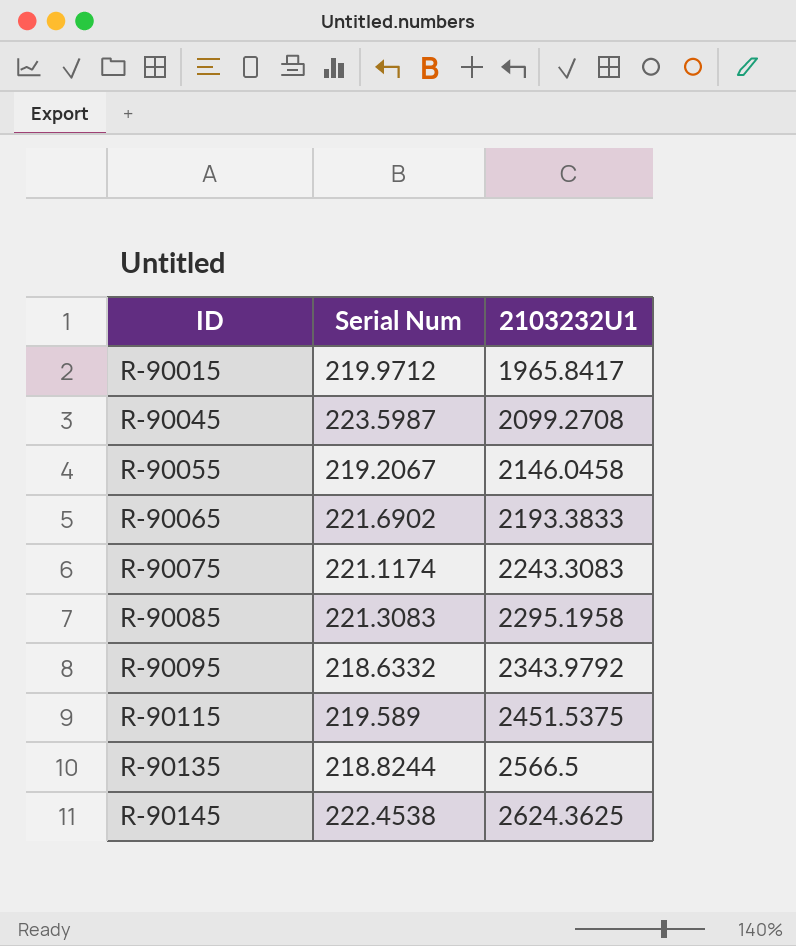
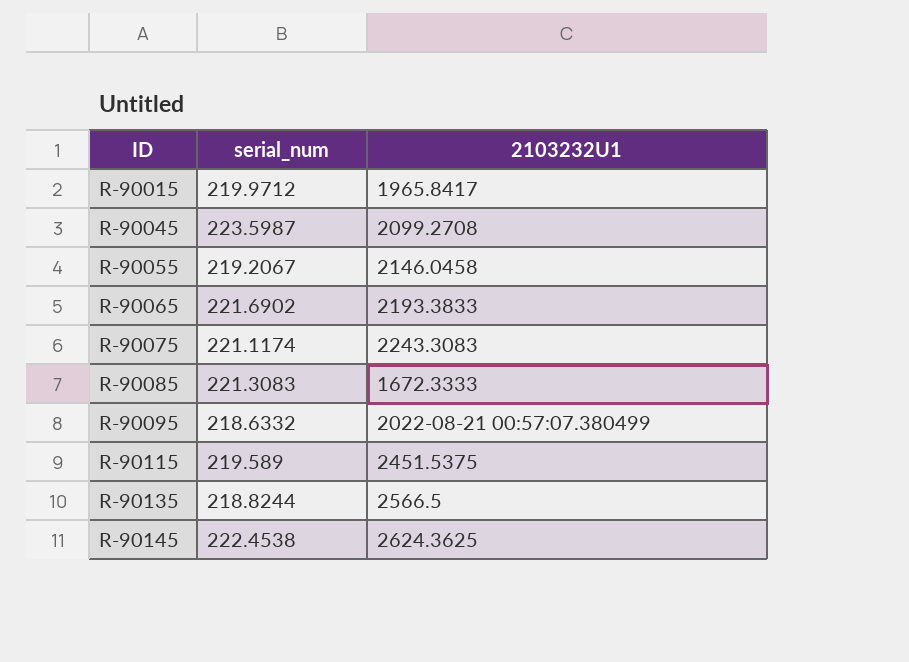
column name: Serial Num -> serial_num
R-90085 | 2103232U1: 2295.1958 -> 1672.3333
R-90095 | 2103232U1: 2343.9792 -> 2022-08-21 00:57:07.380499

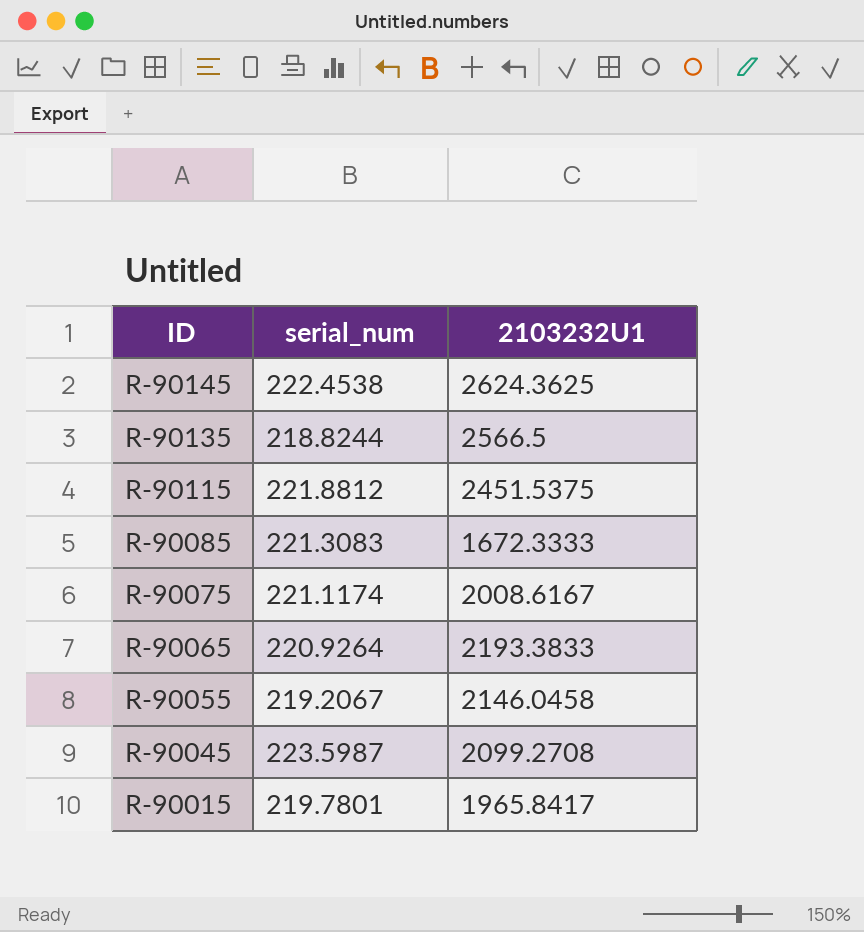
row order: ID ascending -> ID descending
row R-90095: 218.6332 | 2022-08-21 00:57:07.380499 -> none
R-90115 | serial_num: 219.589 -> 221.8812
R-90075 | 2103232U1: 2243.3083 -> 2008.6167
R-90065 | serial_num: 221.6902 -> 220.9264
R-90015 | serial_num: 219.9712 -> 219.7801

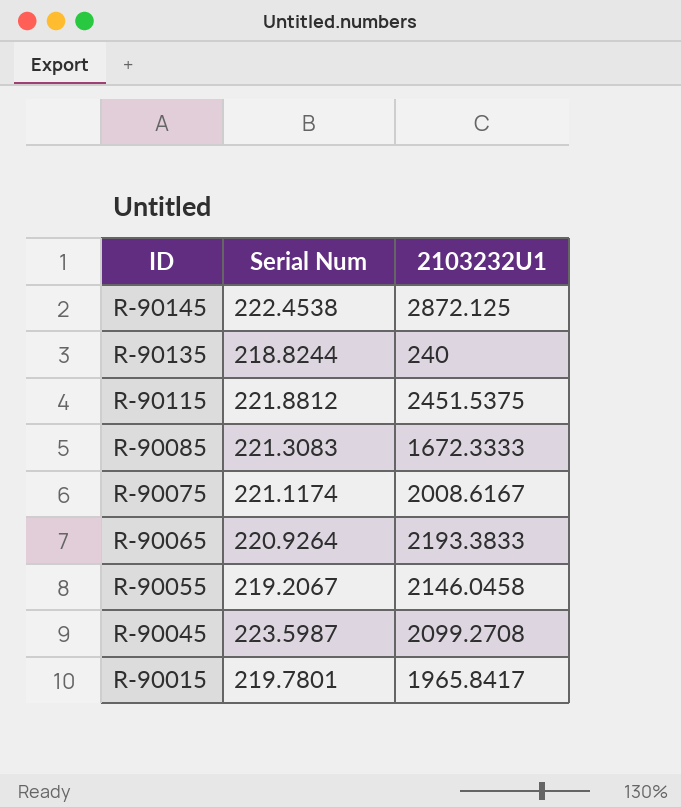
column name: serial_num -> Serial Num
R-90145 | 2103232U1: 2624.3625 -> 2872.125
R-90135 | 2103232U1: 2566.5 -> 240

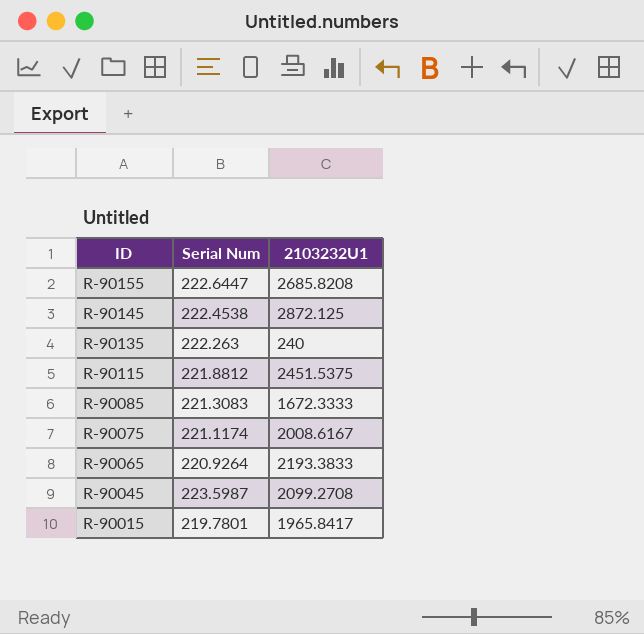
row R-90055: 219.2067 | 2146.0458 -> none
row R-90155: none -> 222.6447 | 2685.8208
R-90135 | Serial Num: 218.8244 -> 222.263

